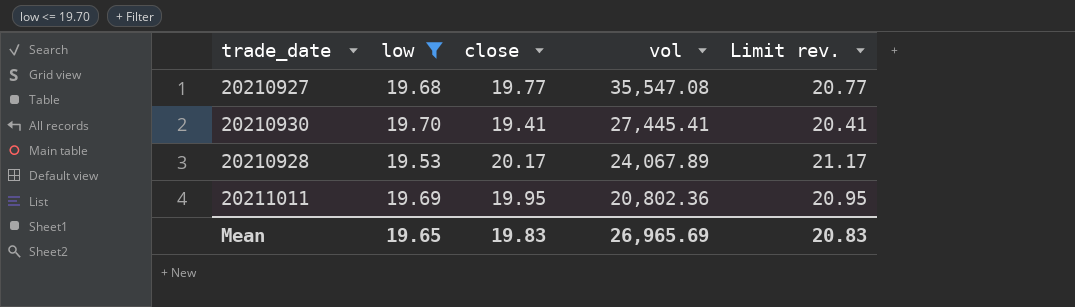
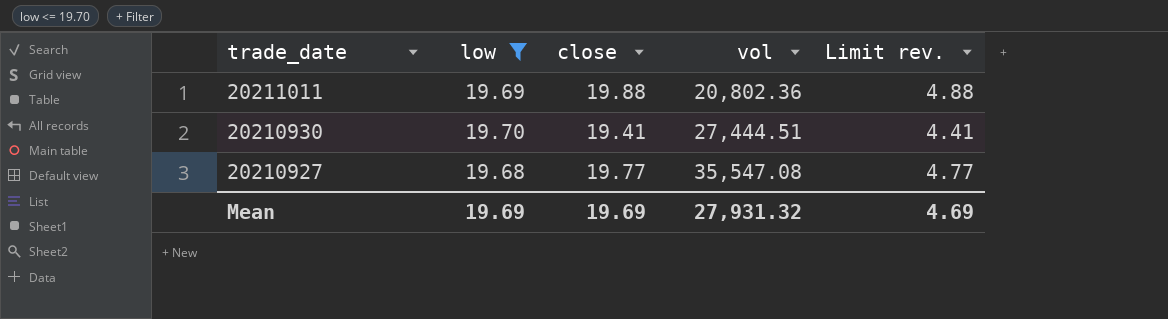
row order: vol descending -> trade_date descending
column Limit rev. | formula: [close] + 1 -> [close] - 15
row 20210928: 19.53 | 20.17 | 24,067.89 | 21.17 -> none
20211011 | close: 19.95 -> 19.88
20210930 | vol: 27,445.41 -> 27,444.51
Mean | low: 19.65 -> 19.69
Mean | close: 19.83 -> 19.69
Mean | vol: 26,965.69 -> 27,931.32
Mean | Limit rev.: 20.83 -> 4.69

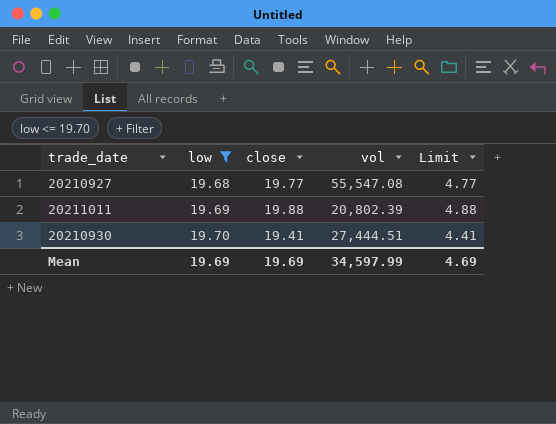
row order: trade_date descending -> low ascending
column name: Limit rev. -> Limit
20210927 | vol: 35,547.08 -> 55,547.08
20211011 | vol: 20,802.36 -> 20,802.39
Mean | vol: 27,931.32 -> 34,597.99

